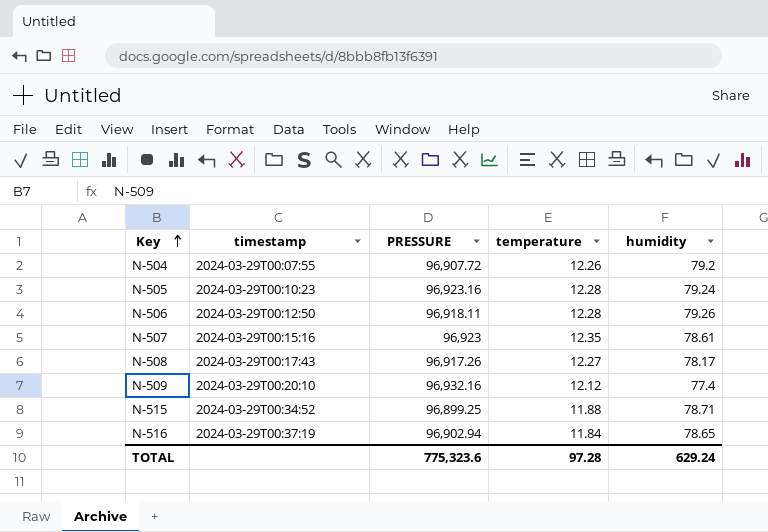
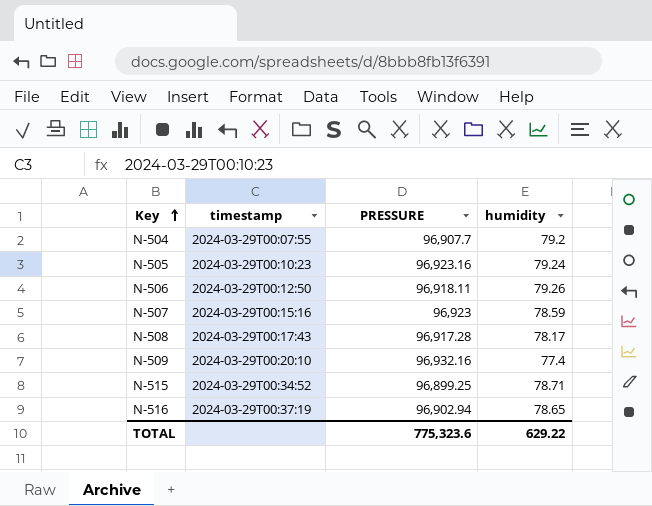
column temperature | position: 4 -> none
N-504 | PRESSURE: 96,907.72 -> 96,907.7
N-507 | humidity: 78.61 -> 78.59
N-508 | PRESSURE: 96,917.26 -> 96,917.28
TOTAL | humidity: 629.24 -> 629.22

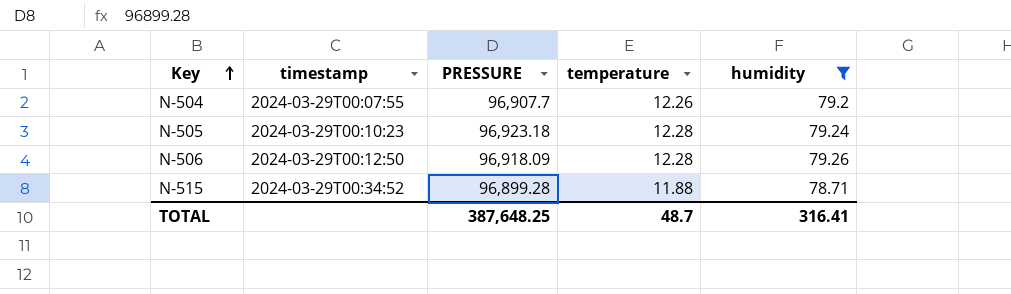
filter: none -> humidity >= 78.71
column temperature | position: none -> 4
N-505 | PRESSURE: 96,923.16 -> 96,923.18
N-506 | PRESSURE: 96,918.11 -> 96,918.09
N-515 | PRESSURE: 96,899.25 -> 96,899.28
TOTAL | PRESSURE: 775,323.6 -> 387,648.25
TOTAL | humidity: 629.22 -> 316.41

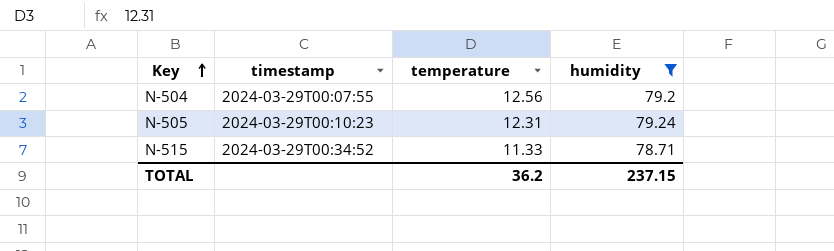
column PRESSURE | position: 3 -> none
row N-506: 2024-03-29T00:12:50 | 96,918.09 | 12.28 | 79.26 -> none
N-504 | temperature: 12.26 -> 12.56
N-505 | temperature: 12.28 -> 12.31
N-515 | temperature: 11.88 -> 11.33
TOTAL | temperature: 48.7 -> 36.2
TOTAL | humidity: 316.41 -> 237.15

